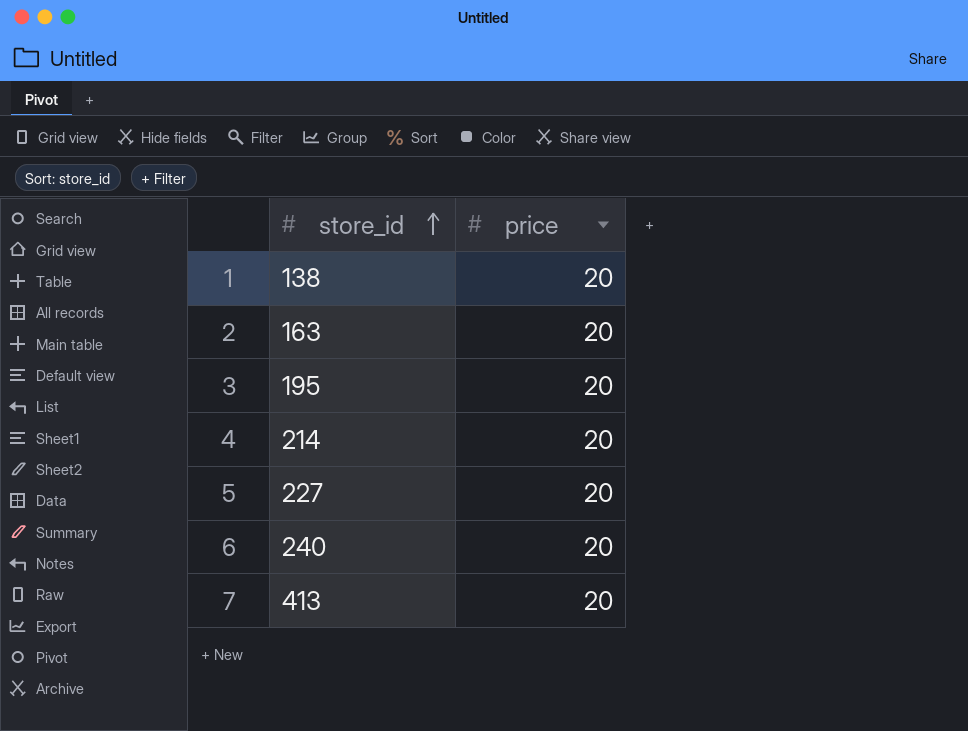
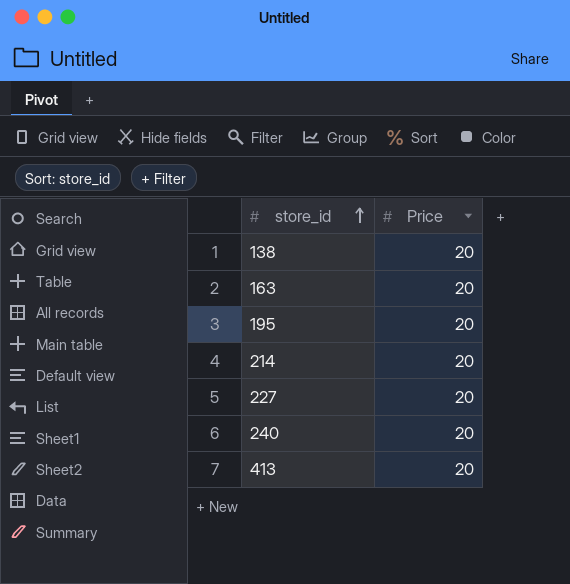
column name: price -> Price

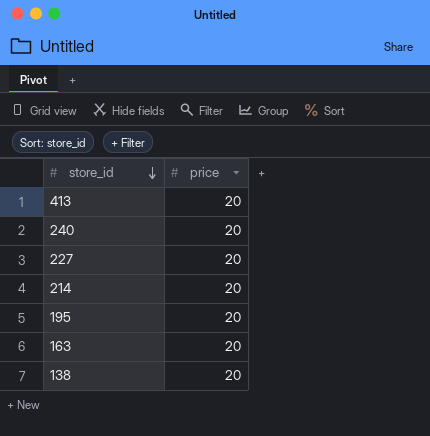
row order: store_id ascending -> store_id descending
column name: Price -> price

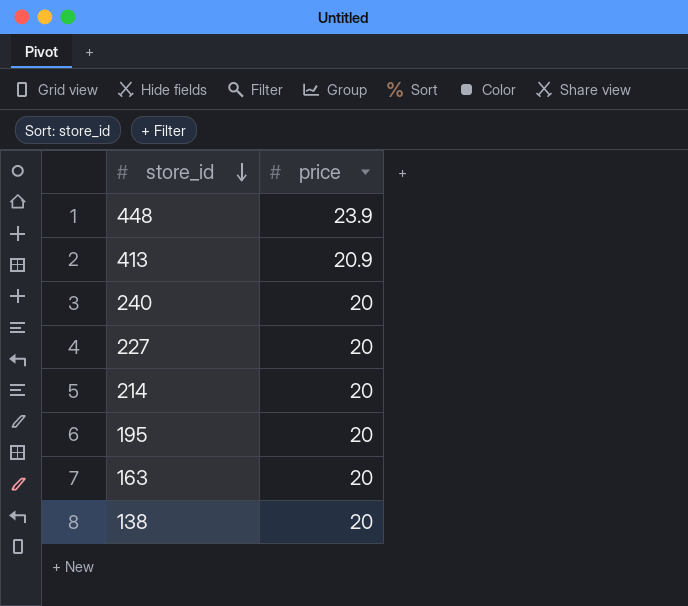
row 448: none -> 23.9
413 | price: 20 -> 20.9

